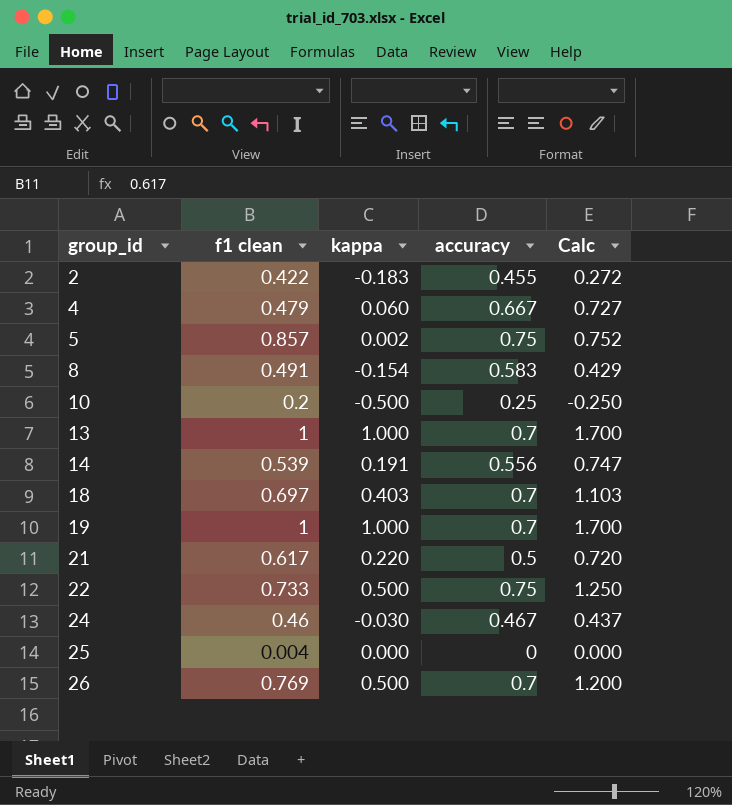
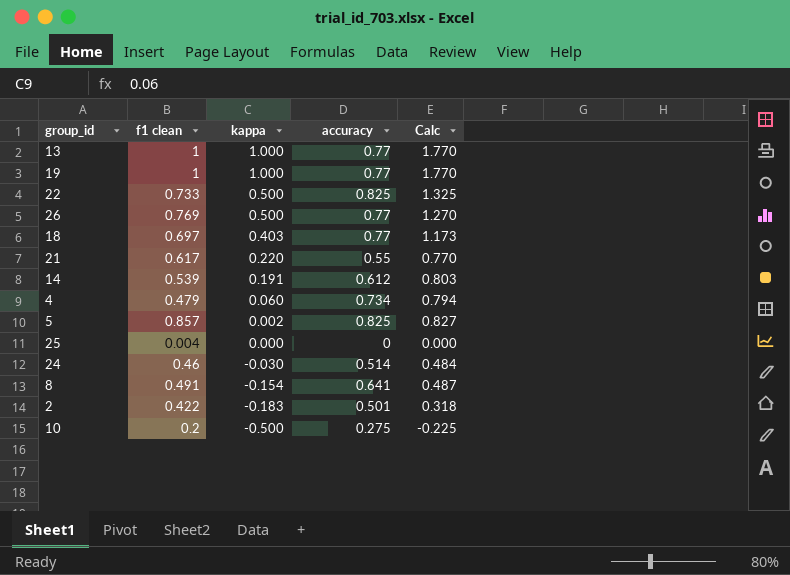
row order: group_id ascending -> kappa descending
13 | accuracy: 0.7 -> 0.77
13 | Calc: 1.700 -> 1.770
19 | accuracy: 0.7 -> 0.77
19 | Calc: 1.700 -> 1.770
22 | accuracy: 0.75 -> 0.825
22 | Calc: 1.250 -> 1.325
26 | accuracy: 0.7 -> 0.77
26 | Calc: 1.200 -> 1.270
18 | accuracy: 0.7 -> 0.77
18 | Calc: 1.103 -> 1.173
21 | accuracy: 0.5 -> 0.55
21 | Calc: 0.720 -> 0.770
14 | accuracy: 0.556 -> 0.612
14 | Calc: 0.747 -> 0.803
4 | accuracy: 0.667 -> 0.734
4 | Calc: 0.727 -> 0.794
5 | accuracy: 0.75 -> 0.825
5 | Calc: 0.752 -> 0.827
24 | accuracy: 0.467 -> 0.514
24 | Calc: 0.437 -> 0.484
8 | accuracy: 0.583 -> 0.641
8 | Calc: 0.429 -> 0.487
2 | accuracy: 0.455 -> 0.501
2 | Calc: 0.272 -> 0.318
10 | accuracy: 0.25 -> 0.275
10 | Calc: -0.250 -> -0.225

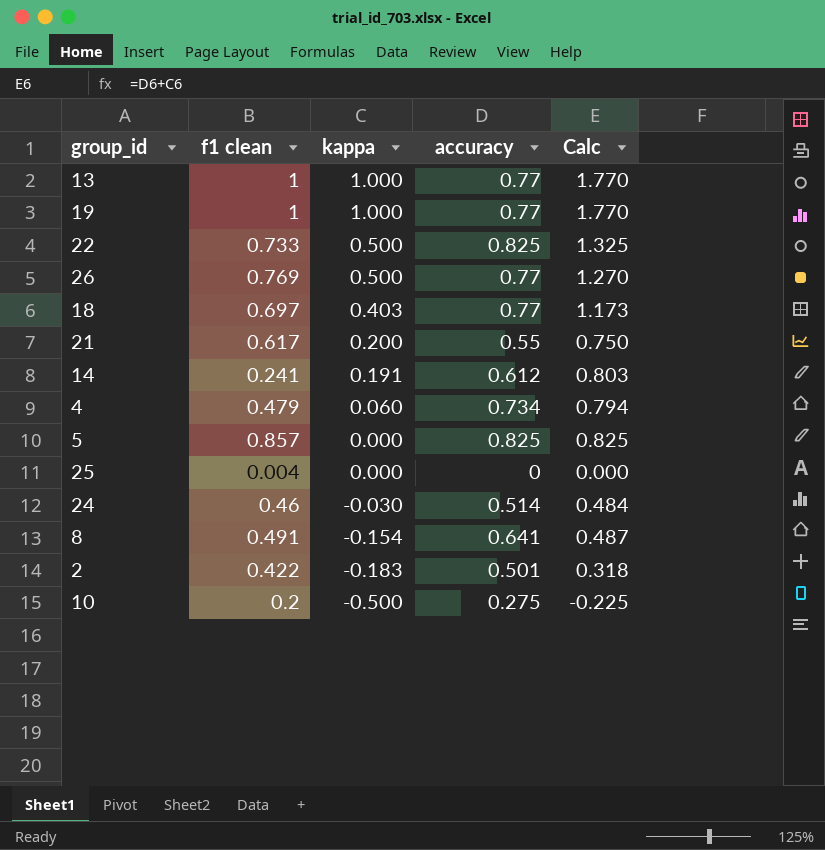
21 | kappa: 0.220 -> 0.200
21 | Calc: 0.770 -> 0.750
14 | f1 clean: 0.539 -> 0.241
5 | kappa: 0.002 -> 0.000
5 | Calc: 0.827 -> 0.825

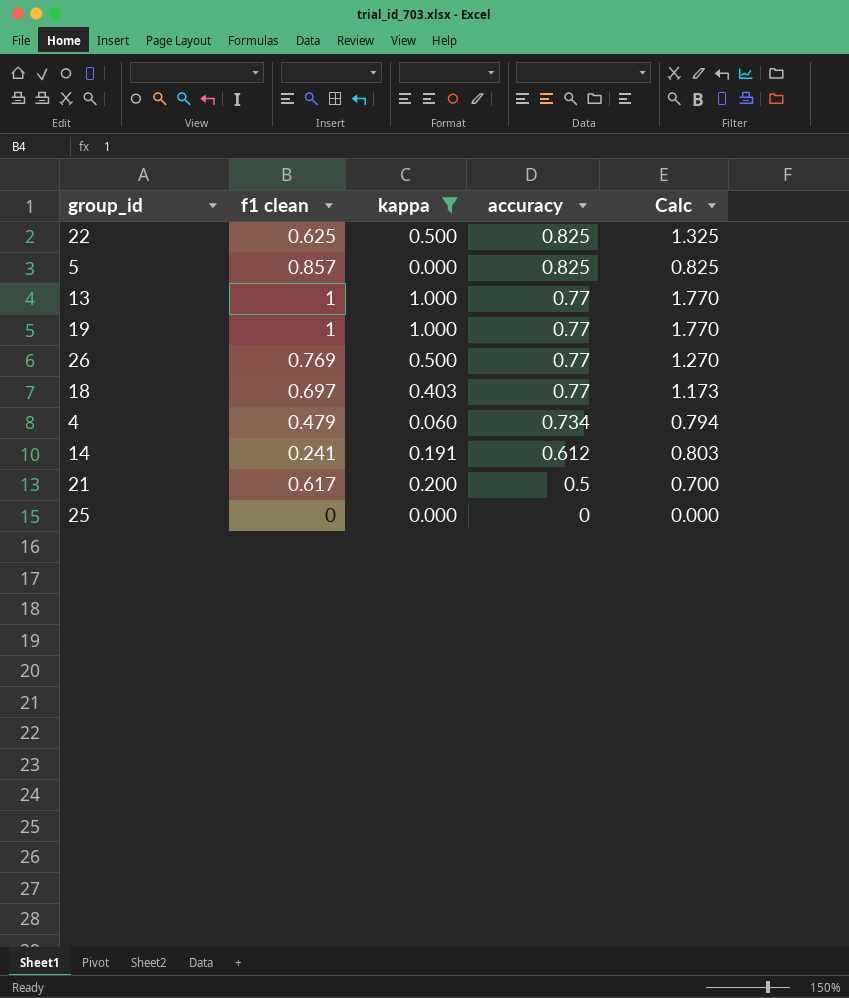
filter: none -> kappa >= 0.000
row order: kappa descending -> accuracy descending
22 | f1 clean: 0.733 -> 0.625
21 | accuracy: 0.55 -> 0.5
21 | Calc: 0.750 -> 0.700
25 | f1 clean: 0.004 -> 0

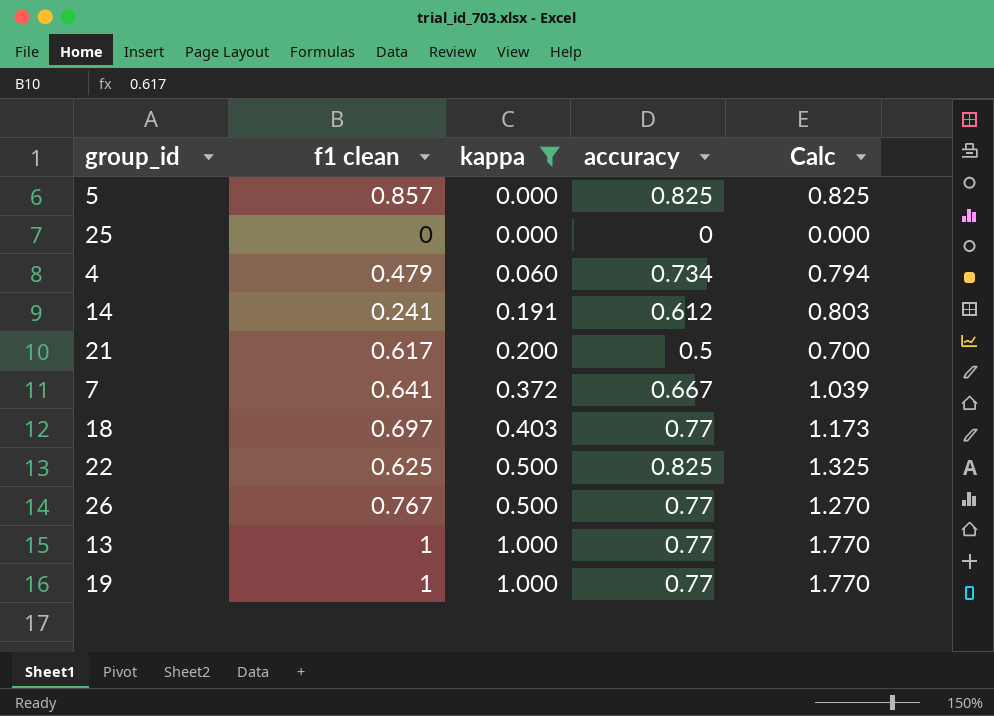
row order: accuracy descending -> kappa ascending
row 7: none -> 0.641 | 0.372 | 0.667 | 1.039
26 | f1 clean: 0.769 -> 0.767

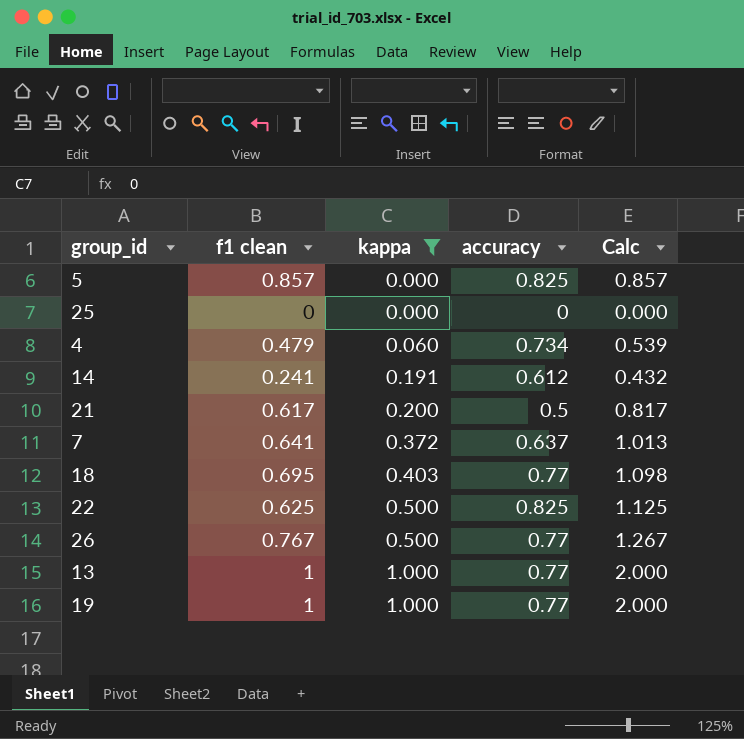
column Calc | formula: [kappa] + [accuracy] -> [f1 clean] + [kappa]
7 | accuracy: 0.667 -> 0.637
18 | f1 clean: 0.697 -> 0.695

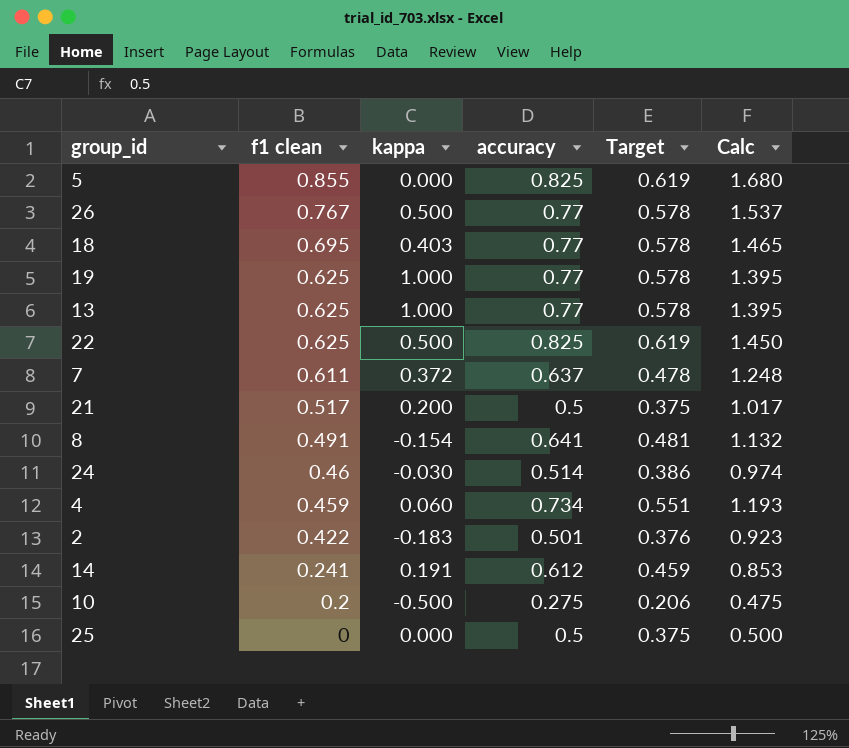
filter: kappa >= 0.000 -> none
row order: kappa ascending -> f1 clean descending
column Target | formula: none -> [accuracy] * 0.75
column Calc | formula: [f1 clean] + [kappa] -> [f1 clean] + [accuracy]
5 | f1 clean: 0.857 -> 0.855
19 | f1 clean: 1 -> 0.625
13 | f1 clean: 1 -> 0.625
7 | f1 clean: 0.641 -> 0.611
21 | f1 clean: 0.617 -> 0.517
4 | f1 clean: 0.479 -> 0.459
25 | accuracy: 0 -> 0.5

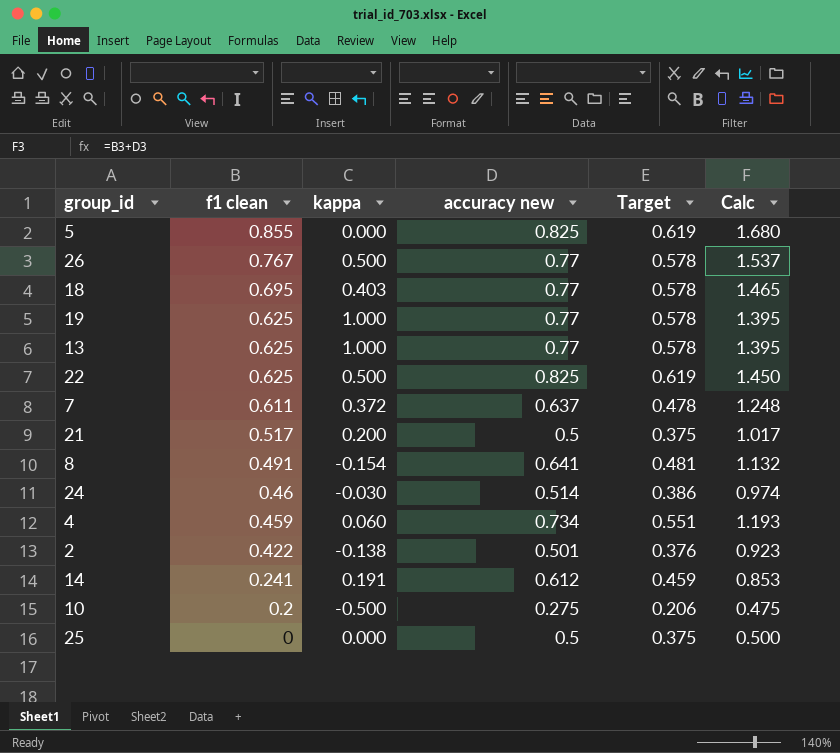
column name: accuracy -> accuracy new
2 | kappa: -0.183 -> -0.138

